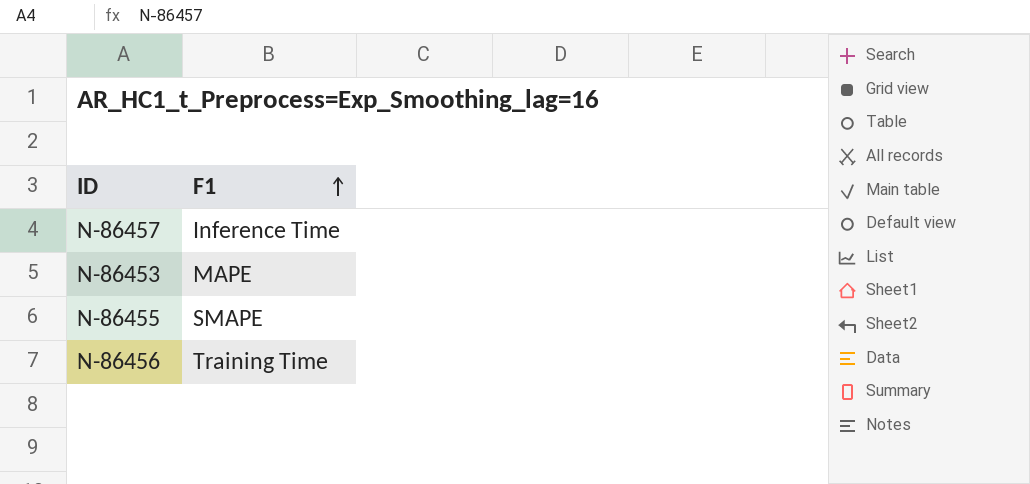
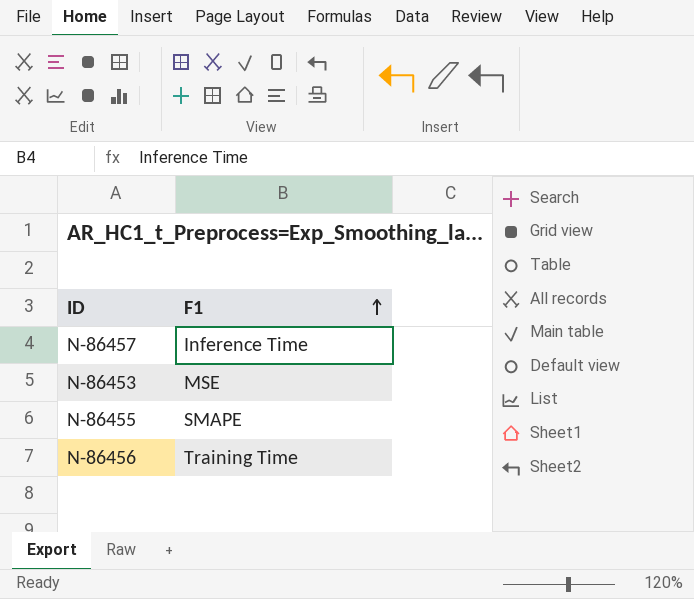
N-86453 | F1: MAPE -> MSE

